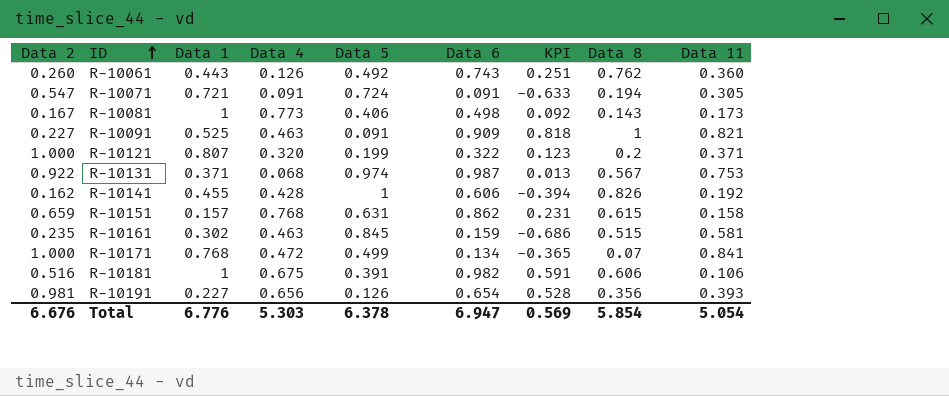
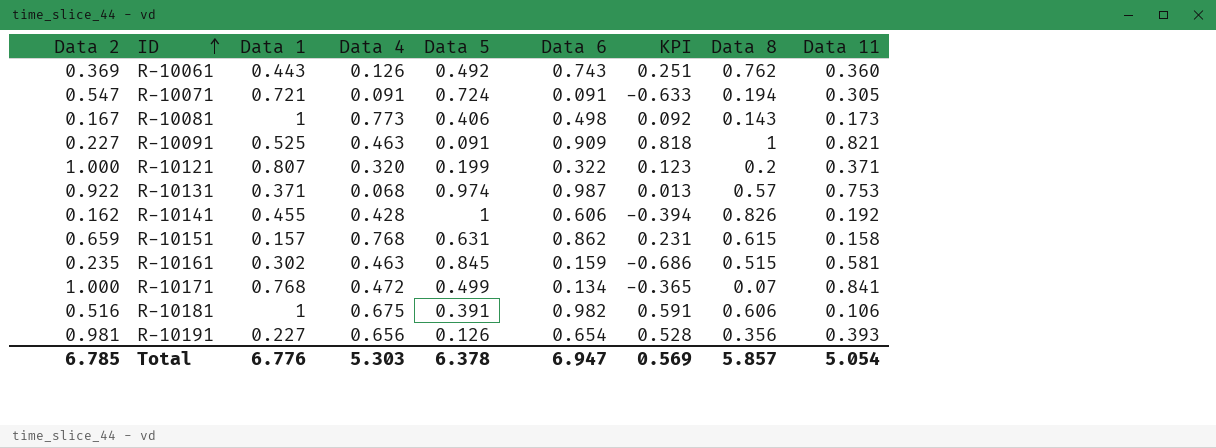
R-10061 | Data 2: 0.260 -> 0.369
R-10131 | Data 8: 0.567 -> 0.57
Total | Data 2: 6.676 -> 6.785
Total | Data 8: 5.854 -> 5.857

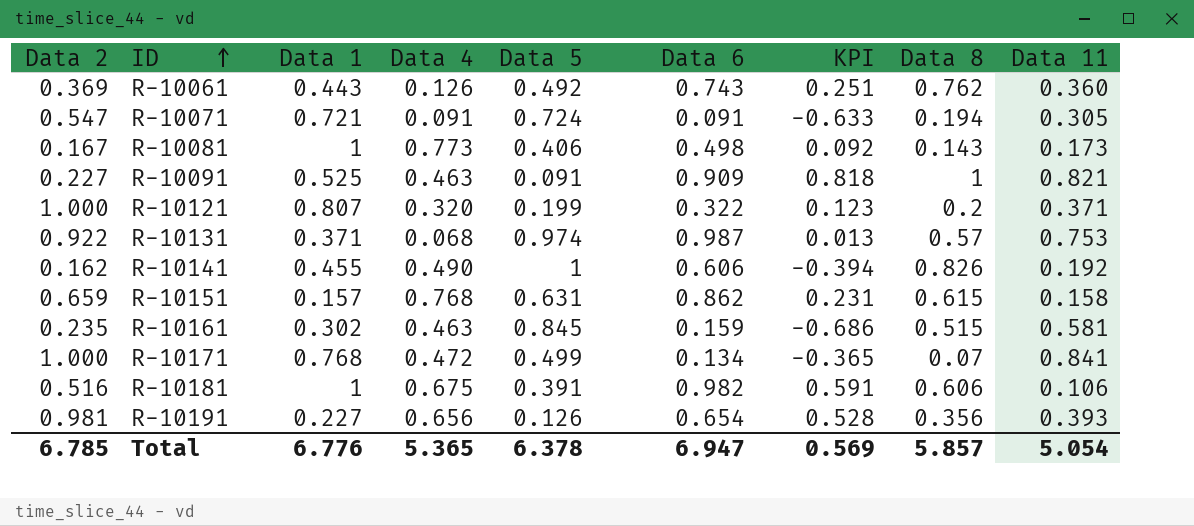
R-10141 | Data 4: 0.428 -> 0.490
Total | Data 4: 5.303 -> 5.365

